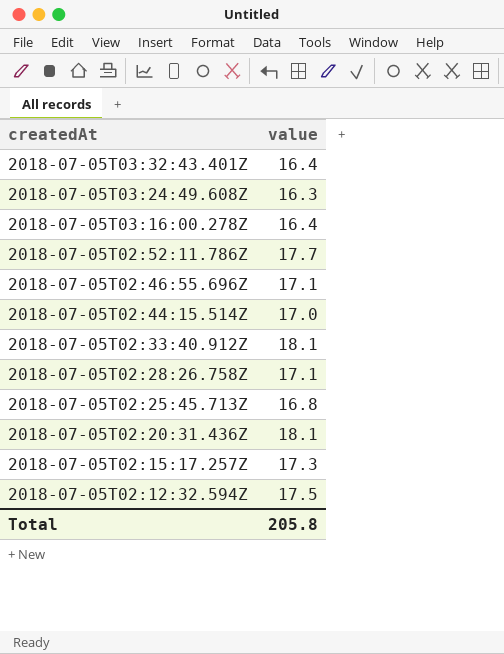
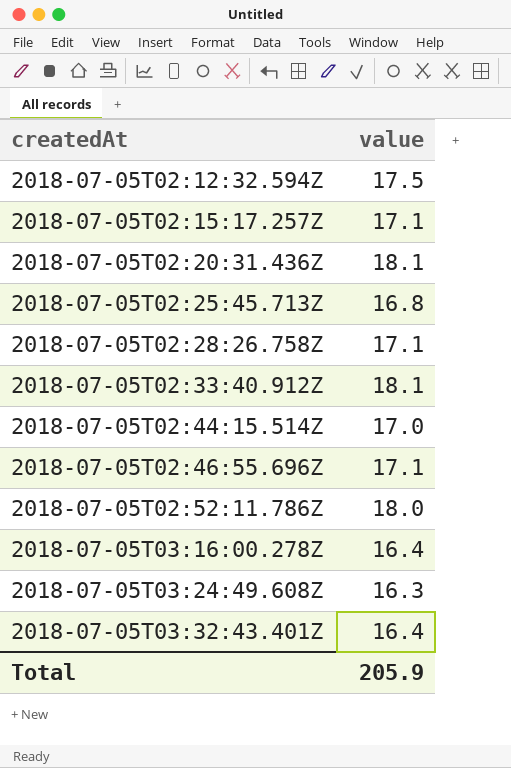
row order: createdAt descending -> createdAt ascending
2018-07-05T02:15:17.257Z | value: 17.3 -> 17.1
2018-07-05T02:52:11.786Z | value: 17.7 -> 18.0
Total | value: 205.8 -> 205.9

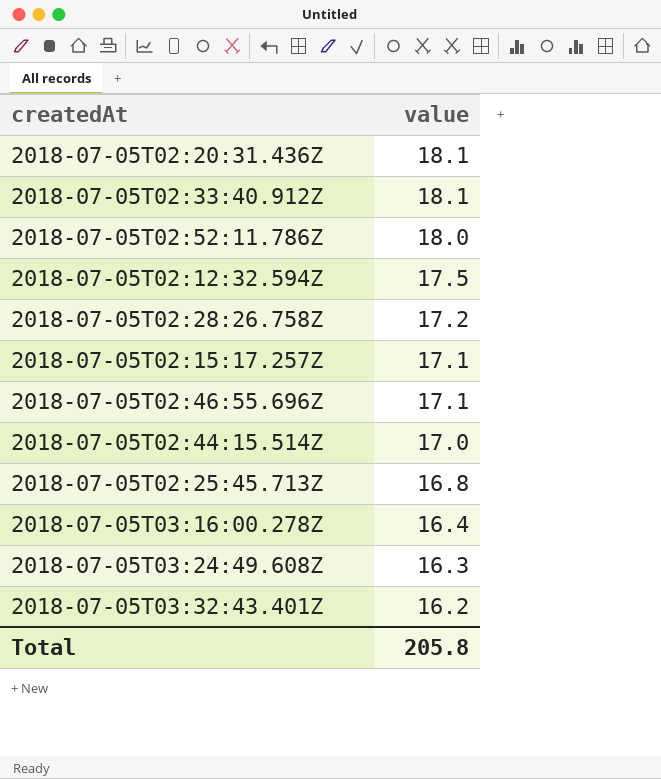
row order: createdAt ascending -> value descending
2018-07-05T02:28:26.758Z | value: 17.1 -> 17.2
2018-07-05T03:32:43.401Z | value: 16.4 -> 16.2
Total | value: 205.9 -> 205.8

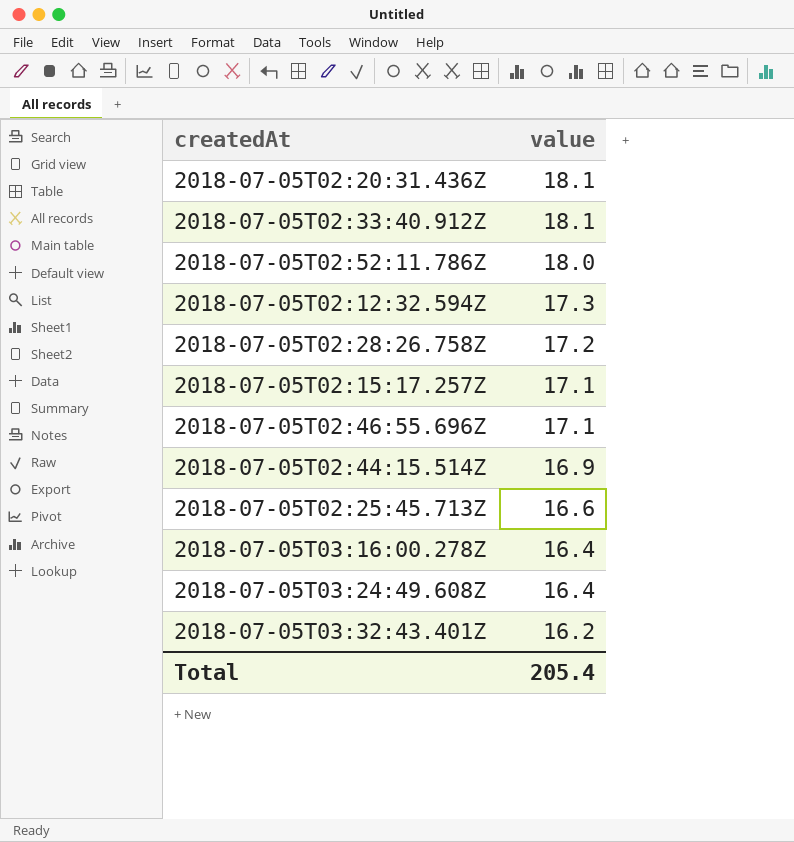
2018-07-05T02:12:32.594Z | value: 17.5 -> 17.3
2018-07-05T02:44:15.514Z | value: 17.0 -> 16.9
2018-07-05T02:25:45.713Z | value: 16.8 -> 16.6
2018-07-05T03:24:49.608Z | value: 16.3 -> 16.4
Total | value: 205.8 -> 205.4

